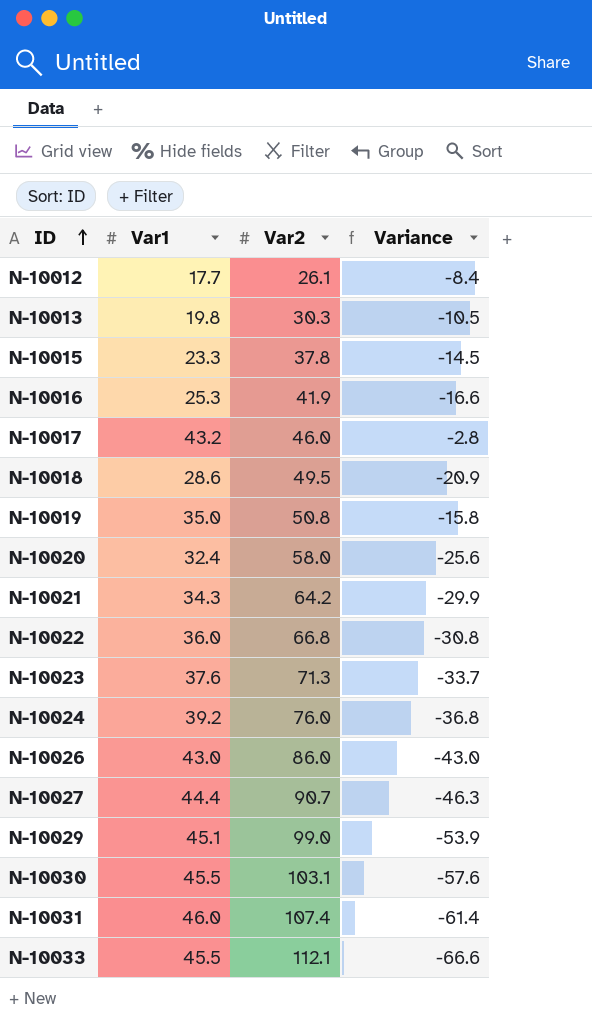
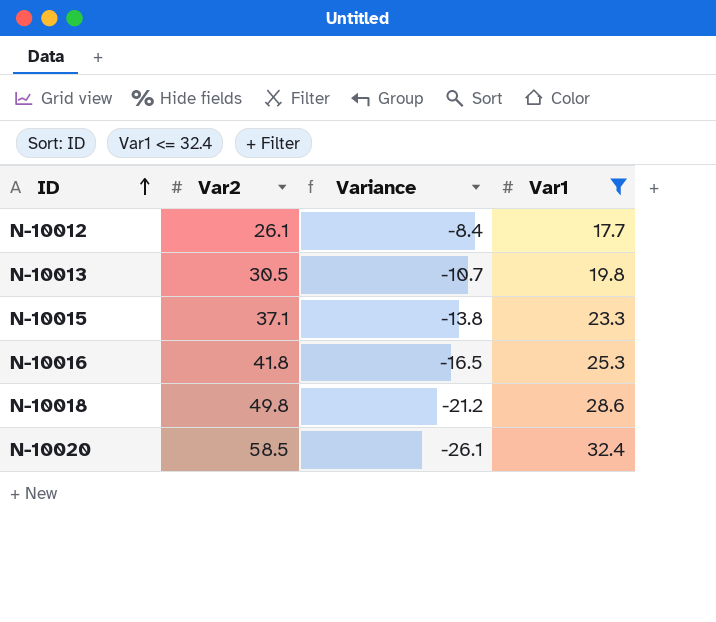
filter: none -> Var1 <= 32.4
column Var1 | position: 2 -> 4
N-10013 | Var2: 30.3 -> 30.5
N-10013 | Variance: -10.5 -> -10.7
N-10015 | Var2: 37.8 -> 37.1
N-10015 | Variance: -14.5 -> -13.8
N-10016 | Var2: 41.9 -> 41.8
N-10016 | Variance: -16.6 -> -16.5
N-10018 | Var2: 49.5 -> 49.8
N-10018 | Variance: -20.9 -> -21.2
N-10020 | Var2: 58.0 -> 58.5
N-10020 | Variance: -25.6 -> -26.1

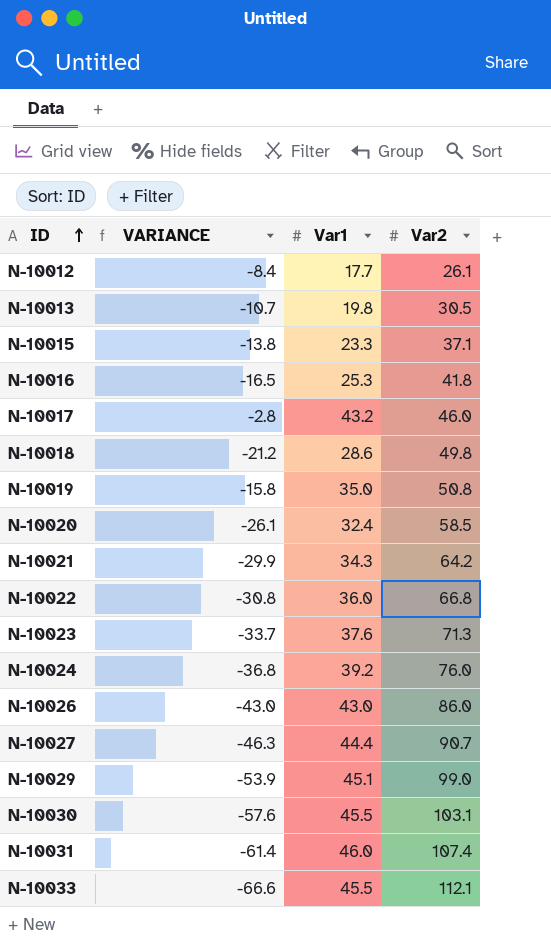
filter: Var1 <= 32.4 -> none
column name: Variance -> VARIANCE
column Var2 | position: 2 -> 4

